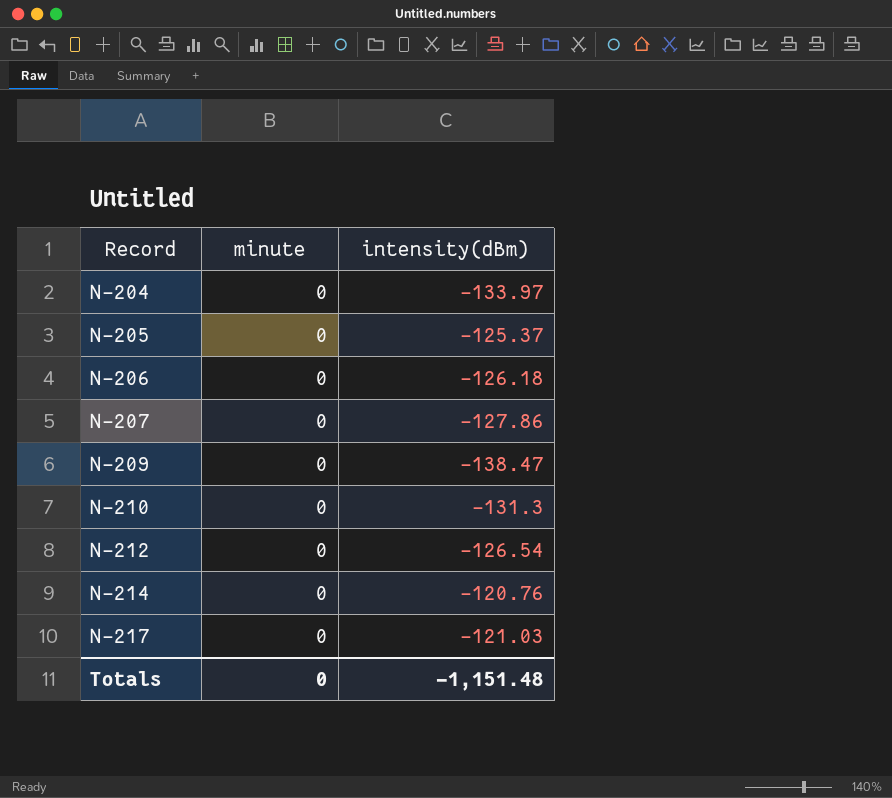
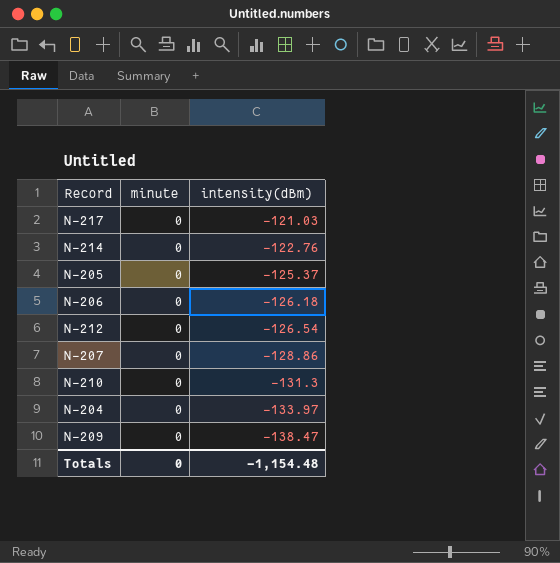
row order: Record ascending -> intensity(dBm) descending
N-214 | intensity(dBm): -120.76 -> -122.76
N-207 | intensity(dBm): -127.86 -> -128.86
Totals | intensity(dBm): -1,151.48 -> -1,154.48

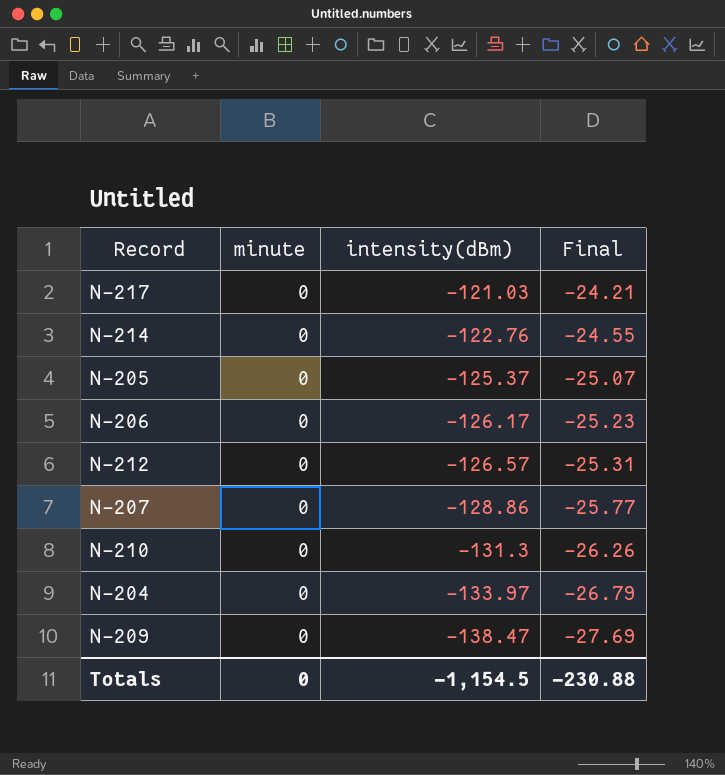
column Final | formula: none -> [intensity(dBm)] * 0.2
N-206 | intensity(dBm): -126.18 -> -126.17
N-212 | intensity(dBm): -126.54 -> -126.57
Totals | intensity(dBm): -1,154.48 -> -1,154.5

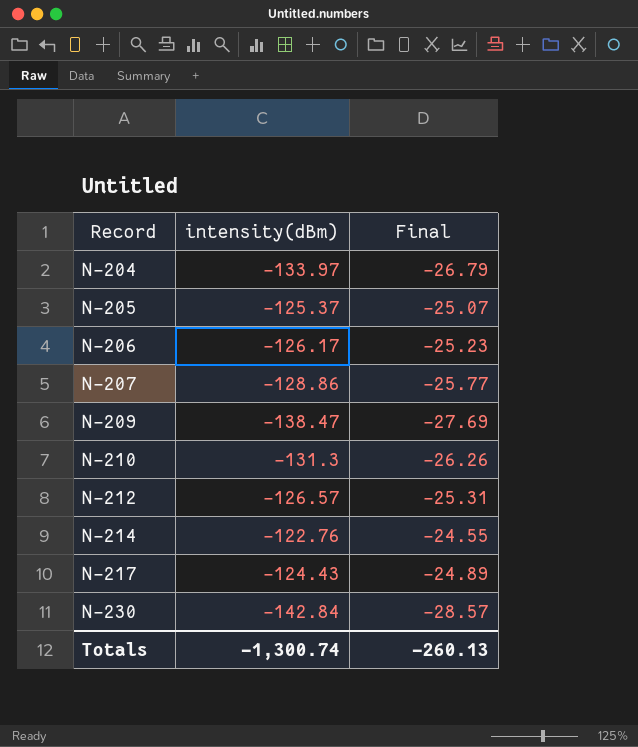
row order: intensity(dBm) descending -> Record ascending
column minute | position: 2 -> none
N-217 | intensity(dBm): -121.03 -> -124.43
N-217 | Final: -24.21 -> -24.89
row N-230: none -> -142.84 | -28.57
Totals | intensity(dBm): -1,154.5 -> -1,300.74
Totals | Final: -230.88 -> -260.13

